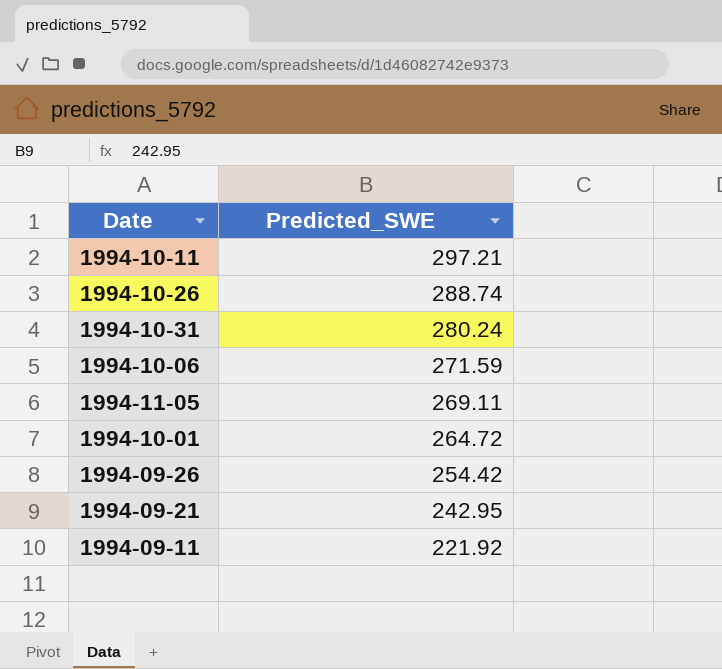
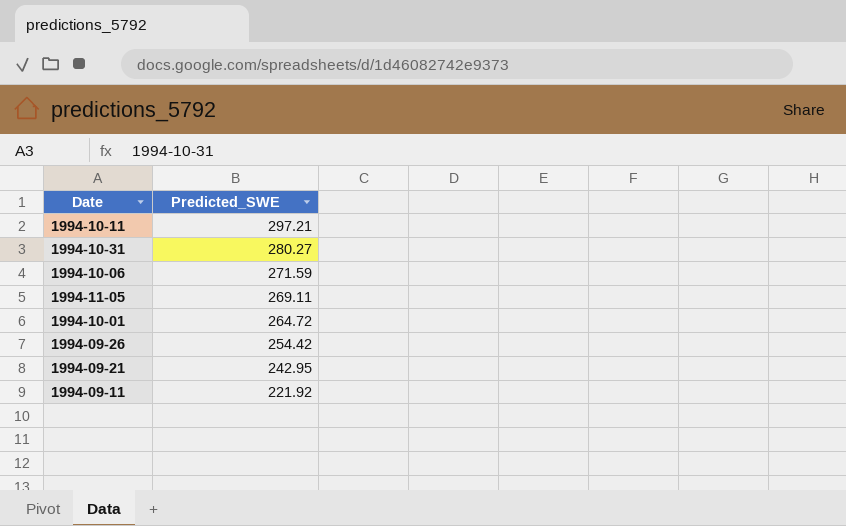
row 1994-10-26: 288.74 -> none
1994-10-31 | Predicted_SWE: 280.24 -> 280.27

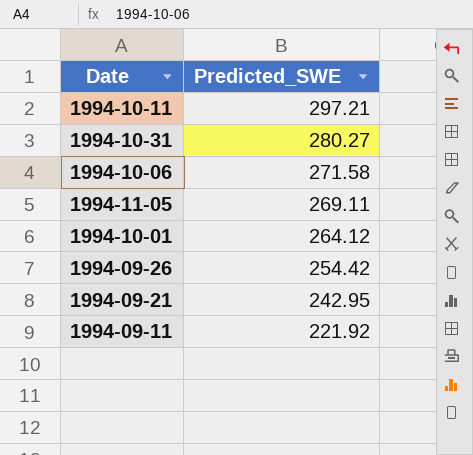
1994-10-06 | Predicted_SWE: 271.59 -> 271.58
1994-10-01 | Predicted_SWE: 264.72 -> 264.12

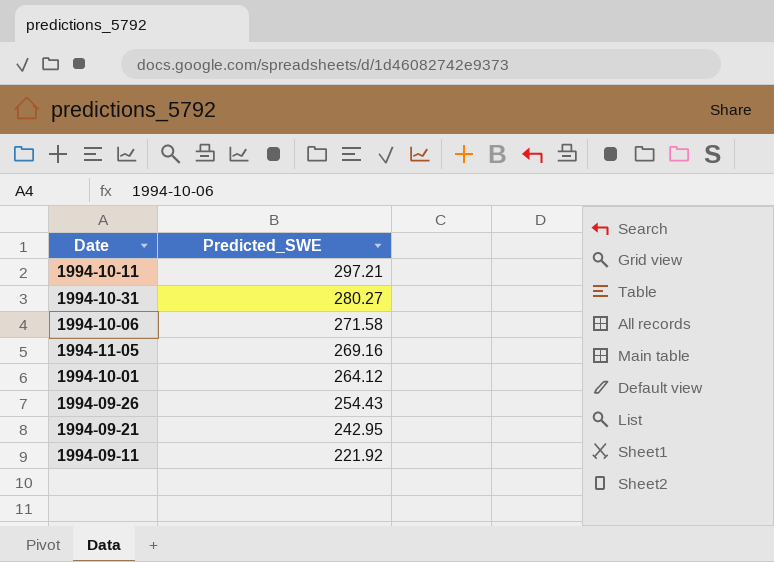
1994-11-05 | Predicted_SWE: 269.11 -> 269.16
1994-09-26 | Predicted_SWE: 254.42 -> 254.43

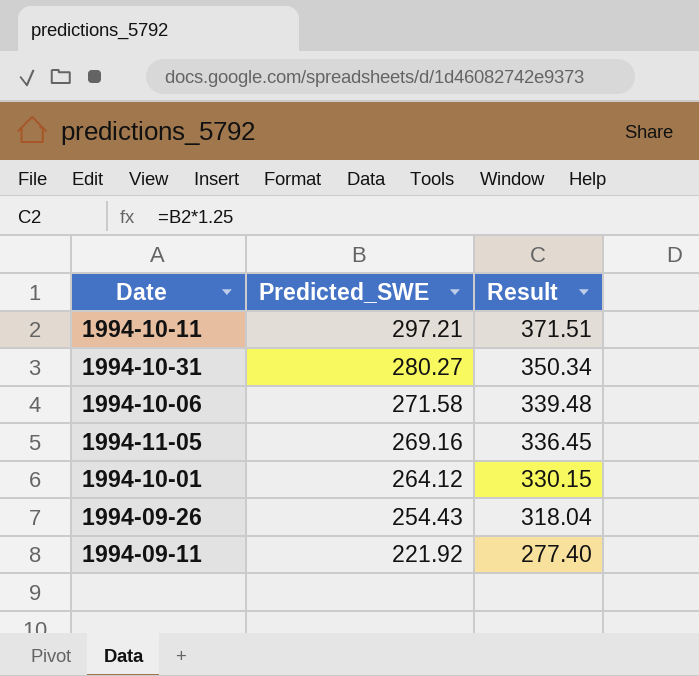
column Result | formula: none -> [Predicted_SWE] * 1.25
row 1994-09-21: 242.95 -> none

